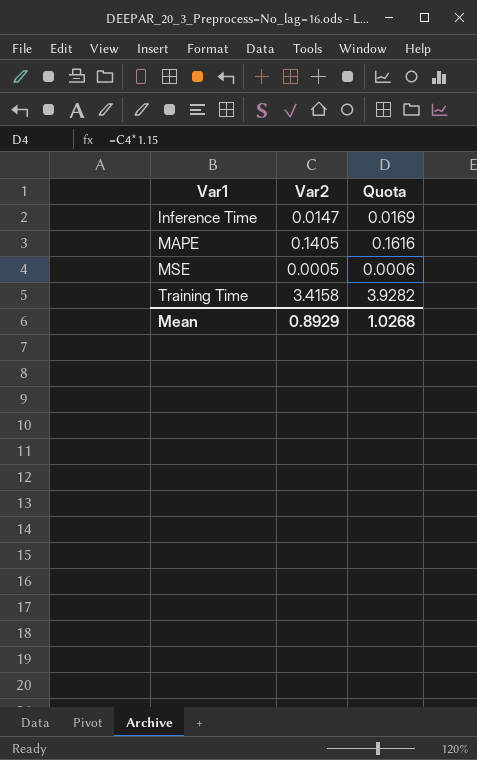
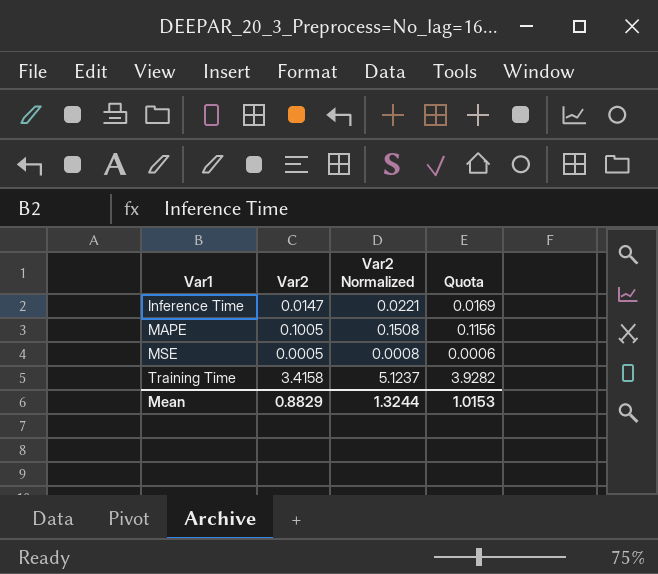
column Var2 Normalized | formula: none -> [Var2] * 1.5
MAPE | Var2: 0.1405 -> 0.1005
MAPE | Quota: 0.1616 -> 0.1156
Mean | Var2: 0.8929 -> 0.8829
Mean | Quota: 1.0268 -> 1.0153

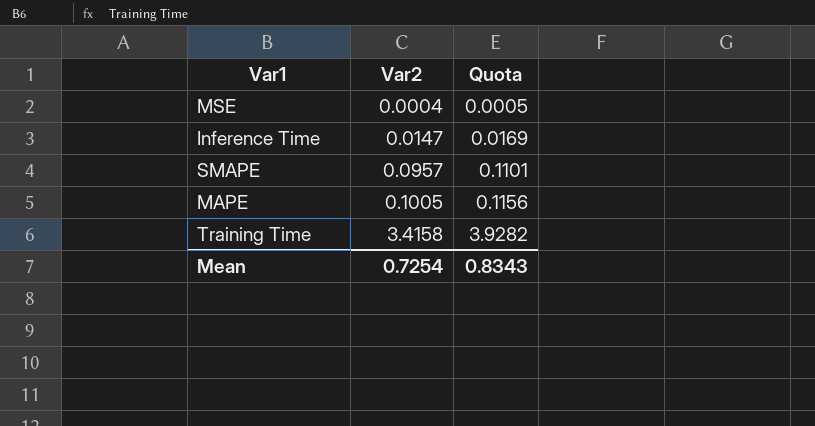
row order: Var1 ascending -> Var2 ascending
column Var2 Normalized | formula: [Var2] * 1.5 -> none
MSE | Var2: 0.0005 -> 0.0004
MSE | Quota: 0.0006 -> 0.0005
row SMAPE: none -> 0.0957 | 0.1101
Mean | Var2: 0.8829 -> 0.7254
Mean | Quota: 1.0153 -> 0.8343

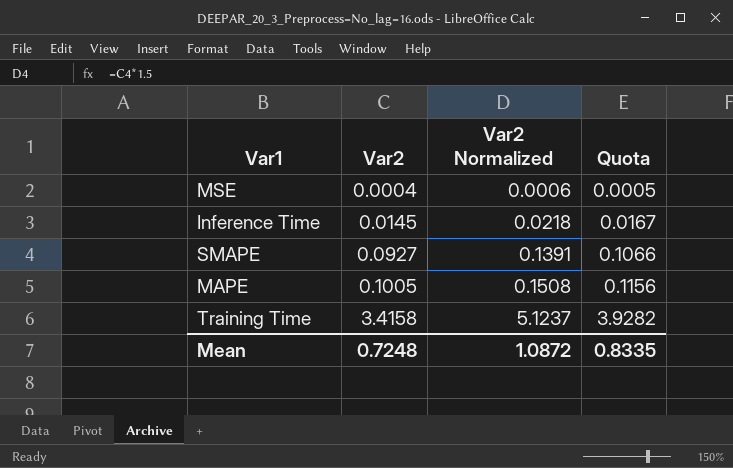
column Var2 Normalized | formula: none -> [Var2] * 1.5
Inference Time | Var2: 0.0147 -> 0.0145
Inference Time | Quota: 0.0169 -> 0.0167
SMAPE | Var2: 0.0957 -> 0.0927
SMAPE | Quota: 0.1101 -> 0.1066
Mean | Var2: 0.7254 -> 0.7248
Mean | Quota: 0.8343 -> 0.8335

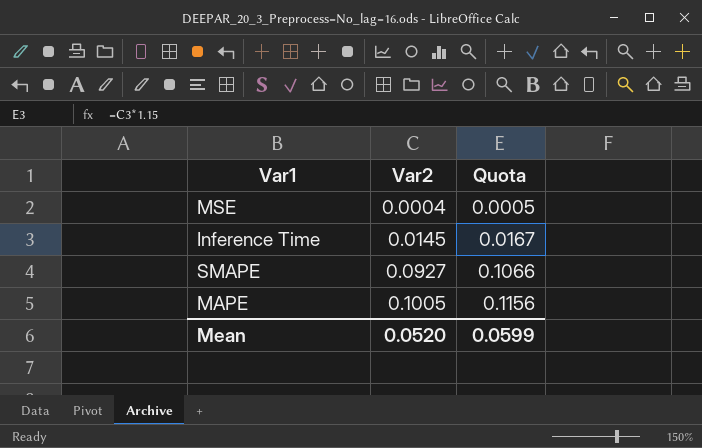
column Var2 Normalized | formula: [Var2] * 1.5 -> none
row Training Time: 3.4158 | 5.1237 | 3.9282 -> none
Mean | Var2: 0.7248 -> 0.0520
Mean | Quota: 0.8335 -> 0.0599

